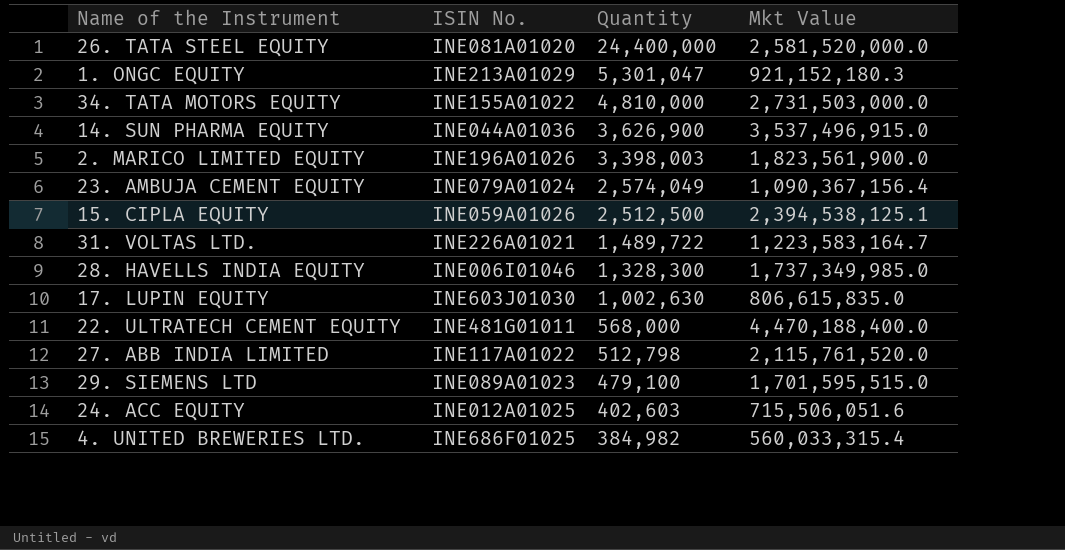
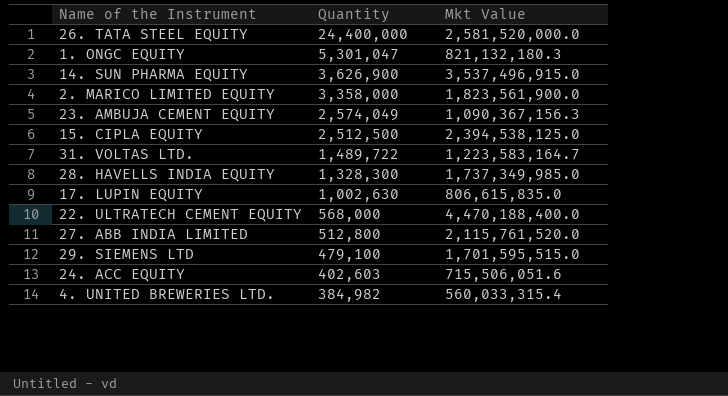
column ISIN No. | position: 2 -> none
row 34. TATA MOTORS EQUITY: INE155A01022 | 4,810,000 | 2,731,503,000.0 -> none
1. ONGC EQUITY | Mkt Value: 921,152,180.3 -> 821,132,180.3
2. MARICO LIMITED EQUITY | Quantity: 3,398,003 -> 3,358,000
23. AMBUJA CEMENT EQUITY | Mkt Value: 1,090,367,156.4 -> 1,090,367,156.3
15. CIPLA EQUITY | Mkt Value: 2,394,538,125.1 -> 2,394,538,125.0
27. ABB INDIA LIMITED | Quantity: 512,798 -> 512,800

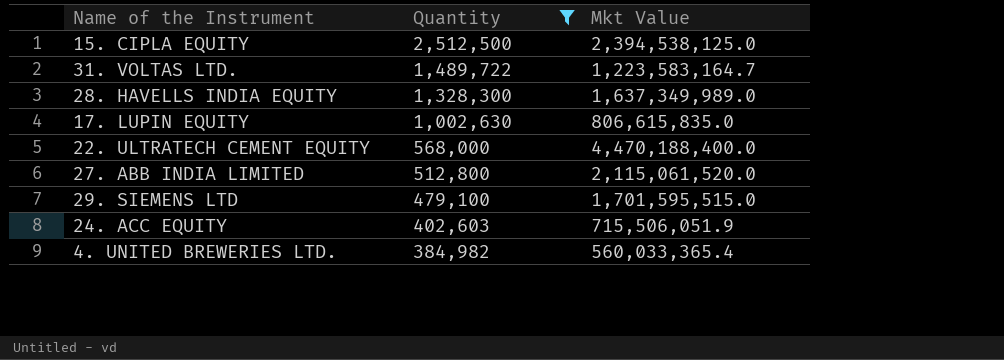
filter: none -> Quantity <= 2,512,500
28. HAVELLS INDIA EQUITY | Mkt Value: 1,737,349,985.0 -> 1,637,349,989.0
27. ABB INDIA LIMITED | Mkt Value: 2,115,761,520.0 -> 2,115,061,520.0
24. ACC EQUITY | Mkt Value: 715,506,051.6 -> 715,506,051.9
4. UNITED BREWERIES LTD. | Mkt Value: 560,033,315.4 -> 560,033,365.4

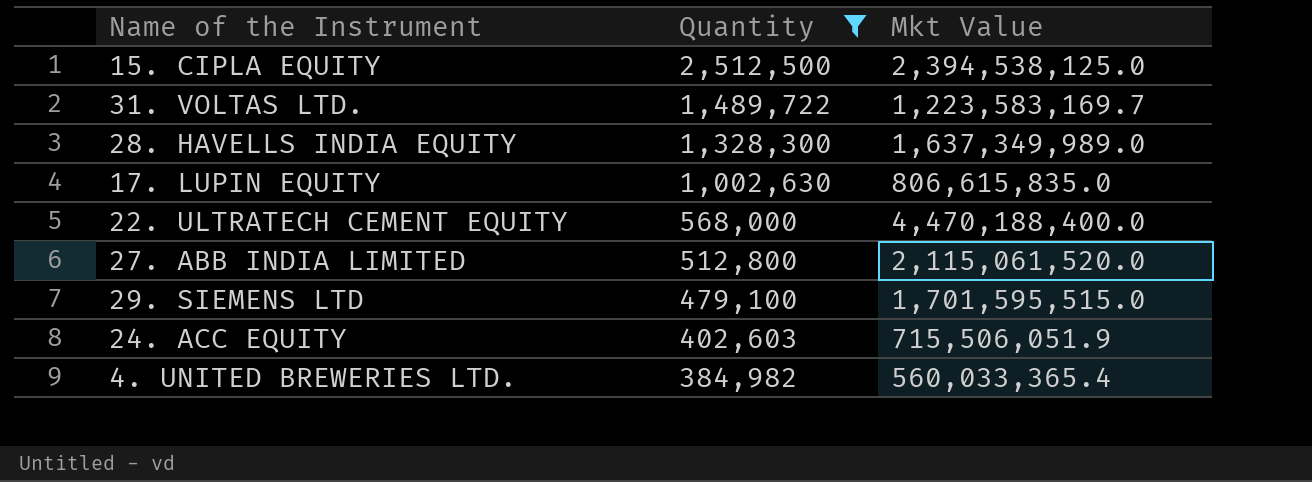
31. VOLTAS LTD. | Mkt Value: 1,223,583,164.7 -> 1,223,583,169.7

